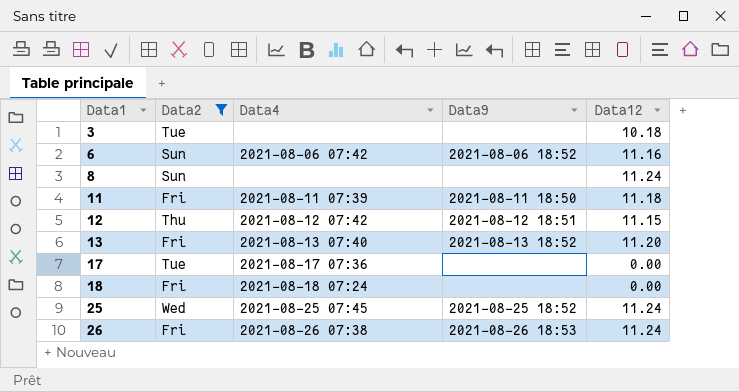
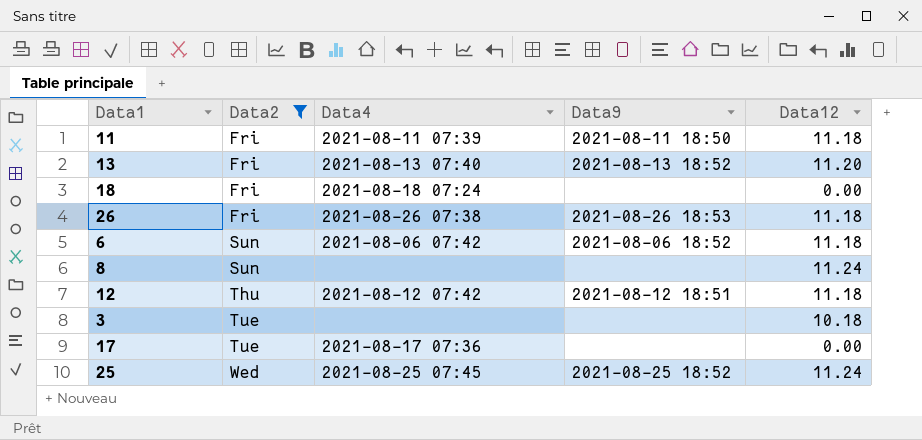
row order: Data1 ascending -> Data2 ascending
26 | Data12: 11.24 -> 11.18
6 | Data12: 11.16 -> 11.18
12 | Data12: 11.15 -> 11.18

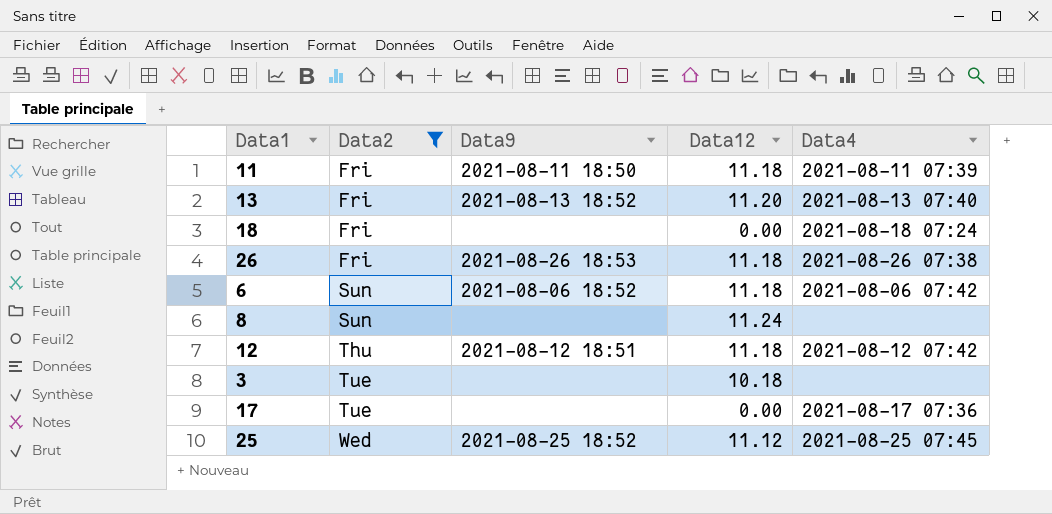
column Data4 | position: 3 -> 5
25 | Data12: 11.24 -> 11.12

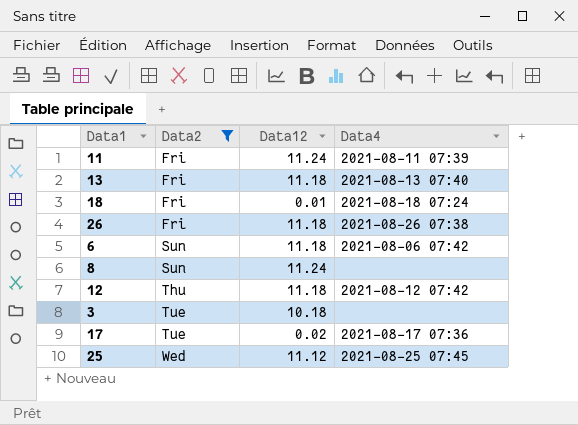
column Data9 | position: 3 -> none
11 | Data12: 11.18 -> 11.24
13 | Data12: 11.20 -> 11.18
18 | Data12: 0.00 -> 0.01
17 | Data12: 0.00 -> 0.02

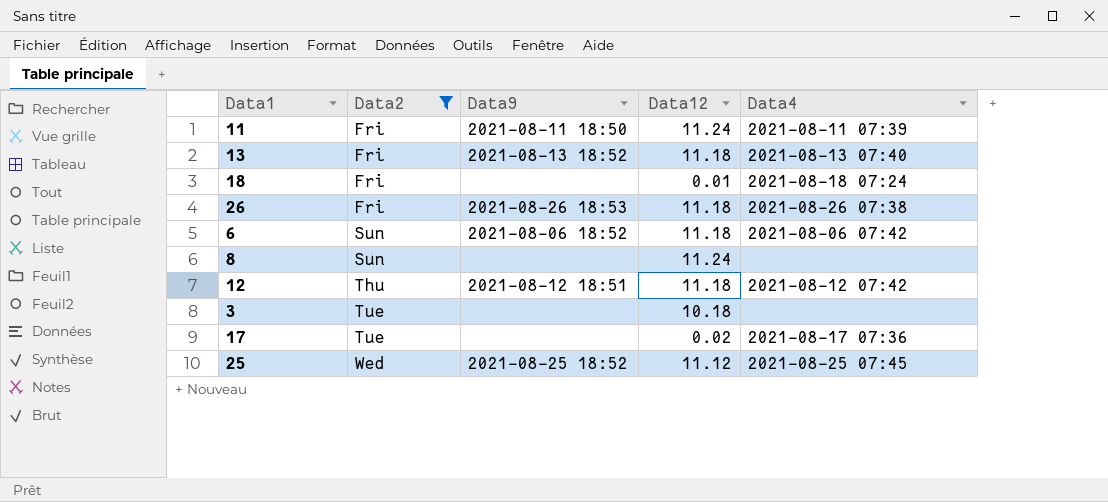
column Data9 | position: none -> 3

